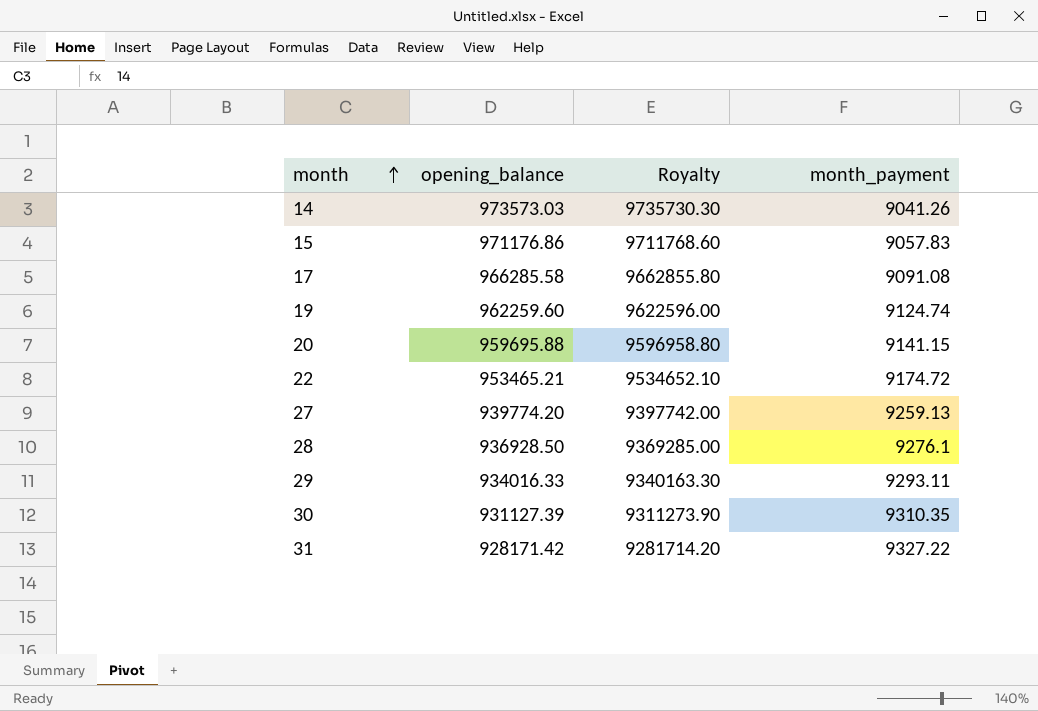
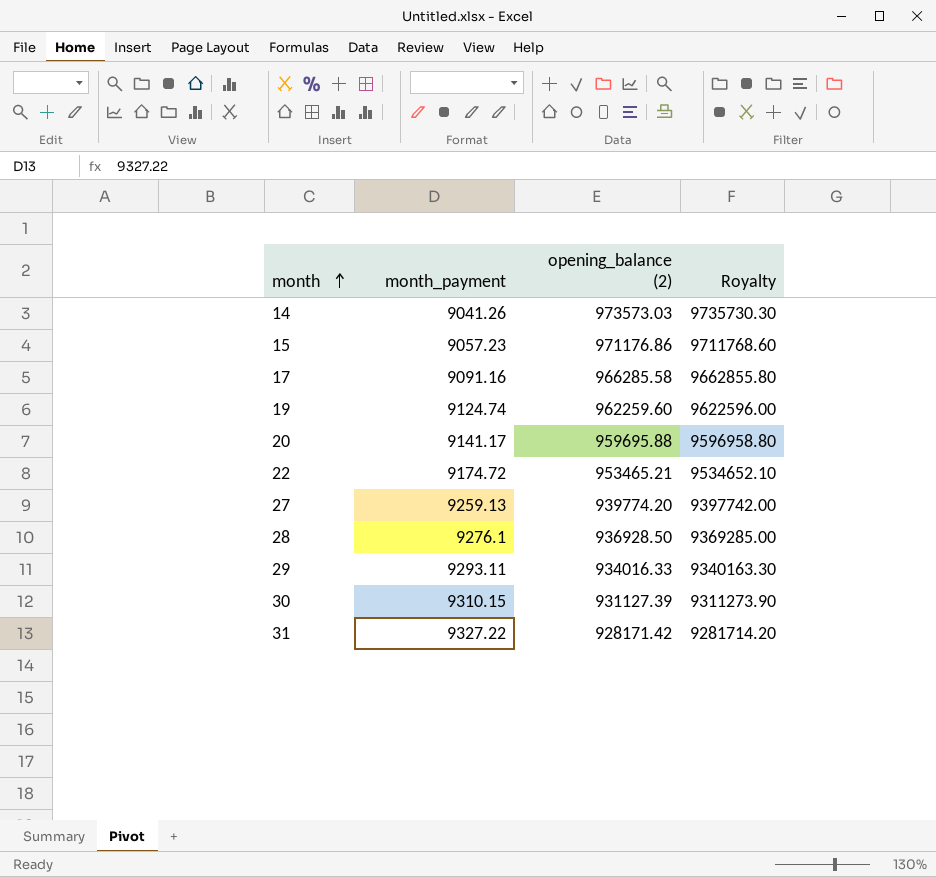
column month_payment | position: 4 -> 2
column name: opening_balance -> opening_balance (2)
15 | month_payment: 9057.83 -> 9057.23
17 | month_payment: 9091.08 -> 9091.16
20 | month_payment: 9141.15 -> 9141.17
30 | month_payment: 9310.35 -> 9310.15

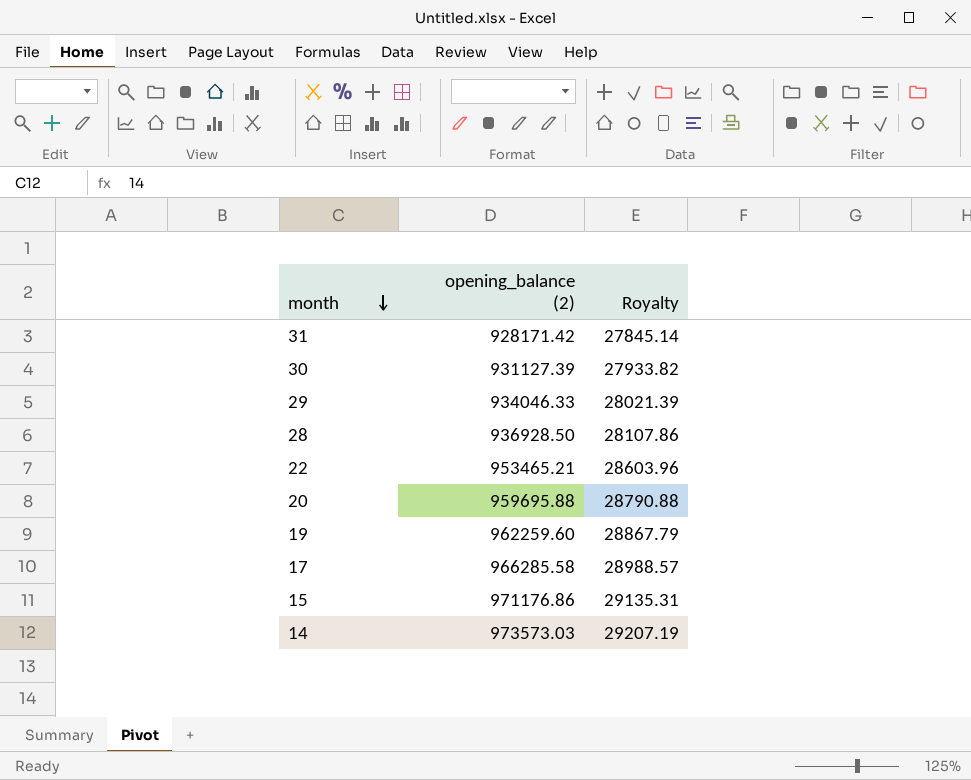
row order: month ascending -> month descending
column month_payment | position: 2 -> none
column Royalty | formula: [opening_balance (2)] * 10 -> [opening_balance (2)] * 0.03
row 27: 9259.13 | 939774.20 | 9397742.00 -> none
29 | opening_balance (2): 934016.33 -> 934046.33

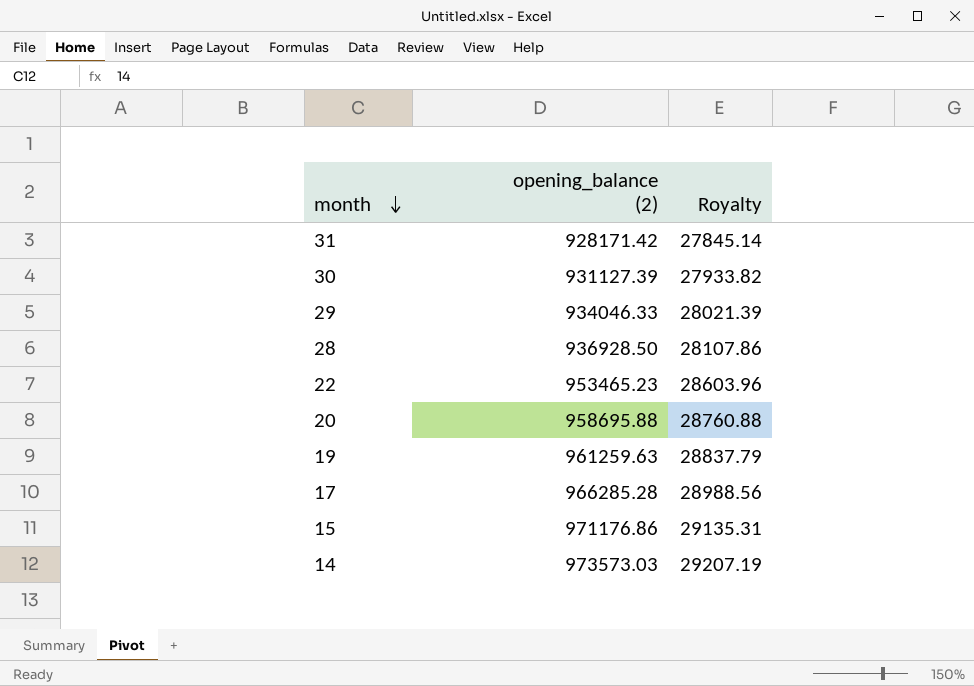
22 | opening_balance (2): 953465.21 -> 953465.23
20 | opening_balance (2): 959695.88 -> 958695.88
20 | Royalty: 28790.88 -> 28760.88
19 | opening_balance (2): 962259.60 -> 961259.63
19 | Royalty: 28867.79 -> 28837.79
17 | opening_balance (2): 966285.58 -> 966285.28
17 | Royalty: 28988.57 -> 28988.56

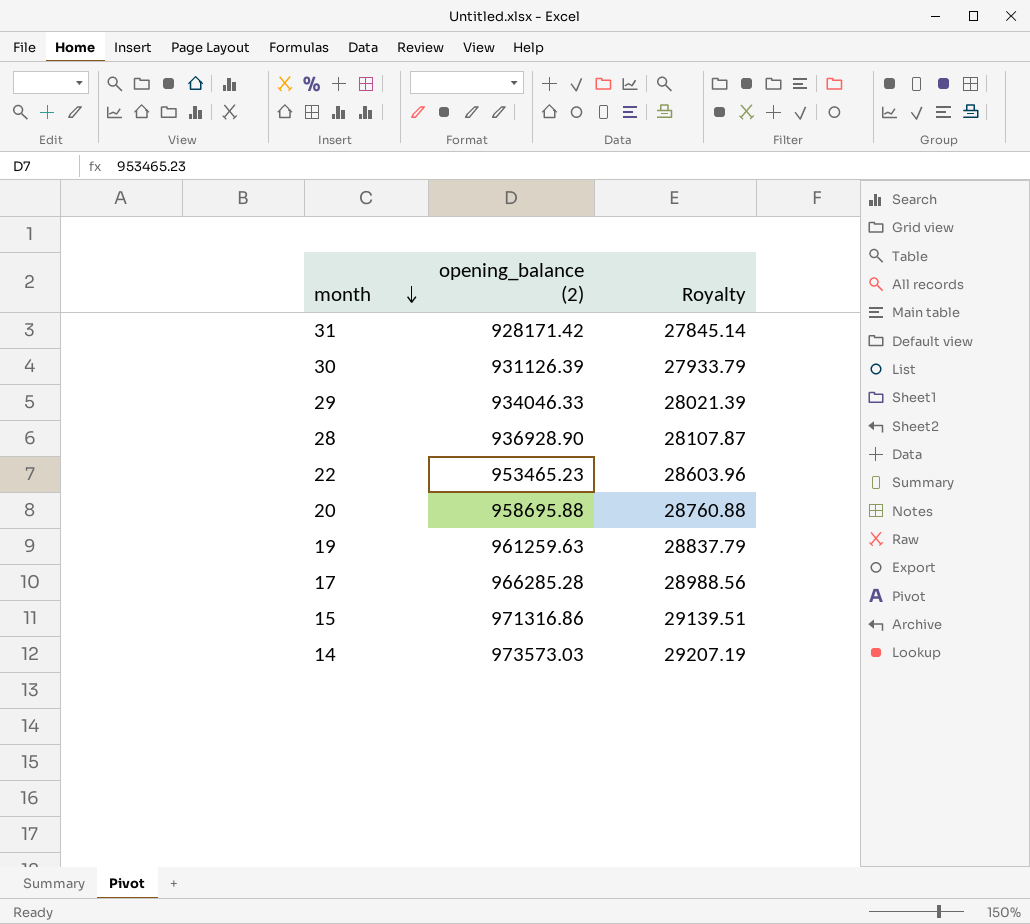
30 | opening_balance (2): 931127.39 -> 931126.39
30 | Royalty: 27933.82 -> 27933.79
28 | opening_balance (2): 936928.50 -> 936928.90
28 | Royalty: 28107.86 -> 28107.87
15 | opening_balance (2): 971176.86 -> 971316.86
15 | Royalty: 29135.31 -> 29139.51

